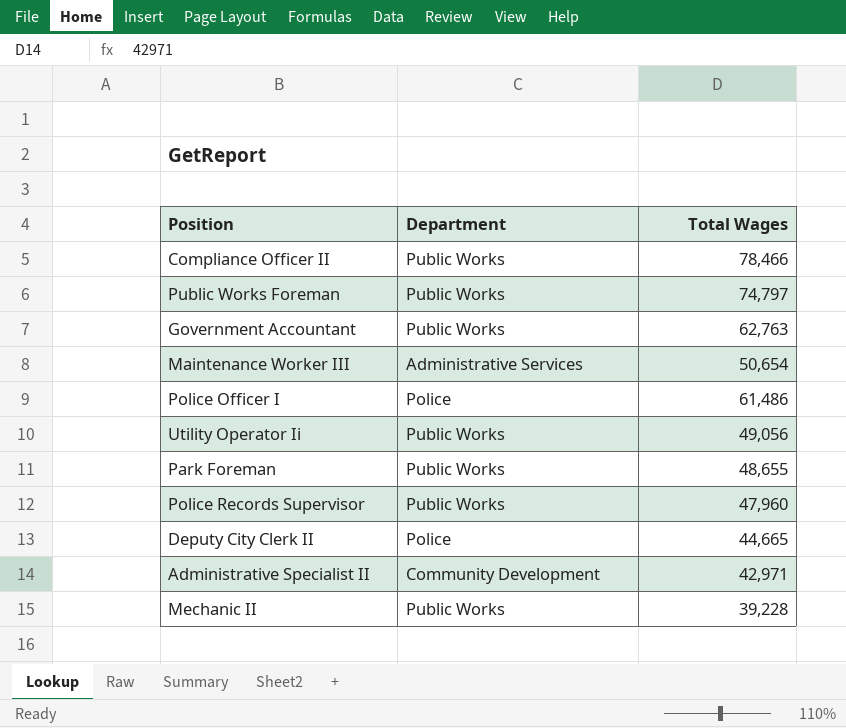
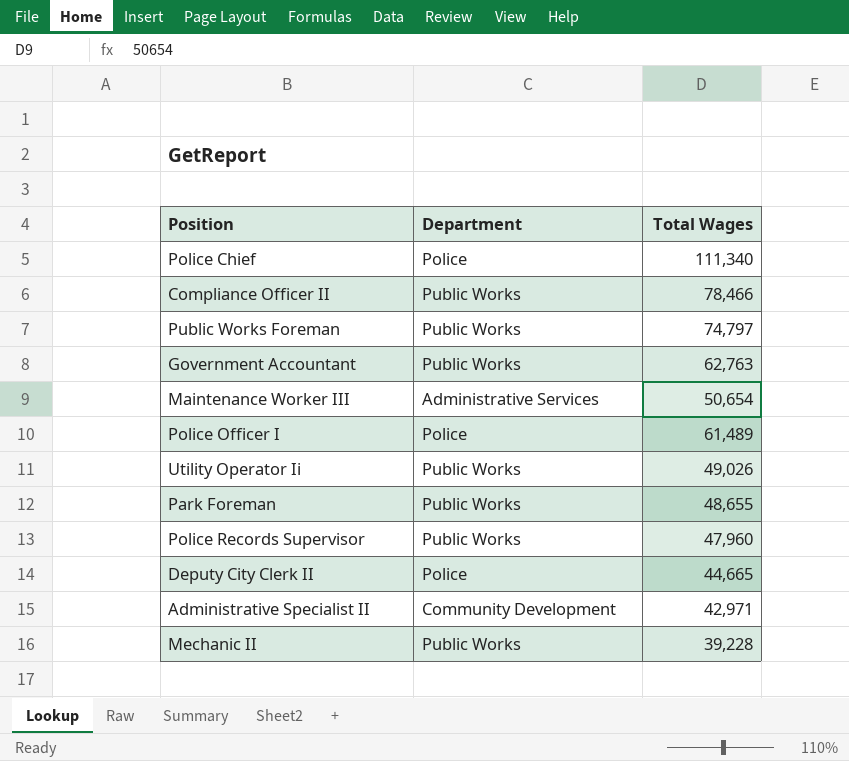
row Police Chief: none -> Police | 111,340
Police Officer I | Total Wages: 61,486 -> 61,489
Utility Operator Ii | Total Wages: 49,056 -> 49,026

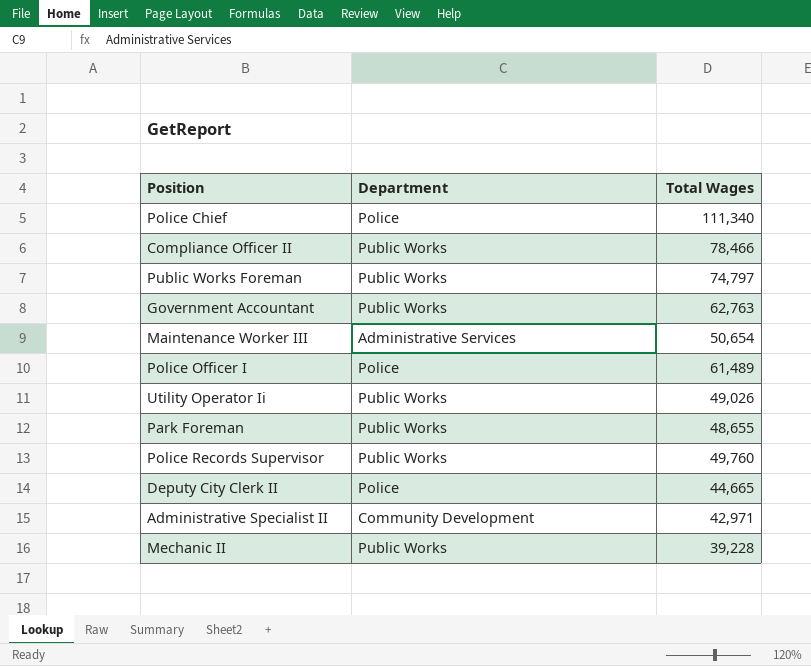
Police Records Supervisor | Total Wages: 47,960 -> 49,760

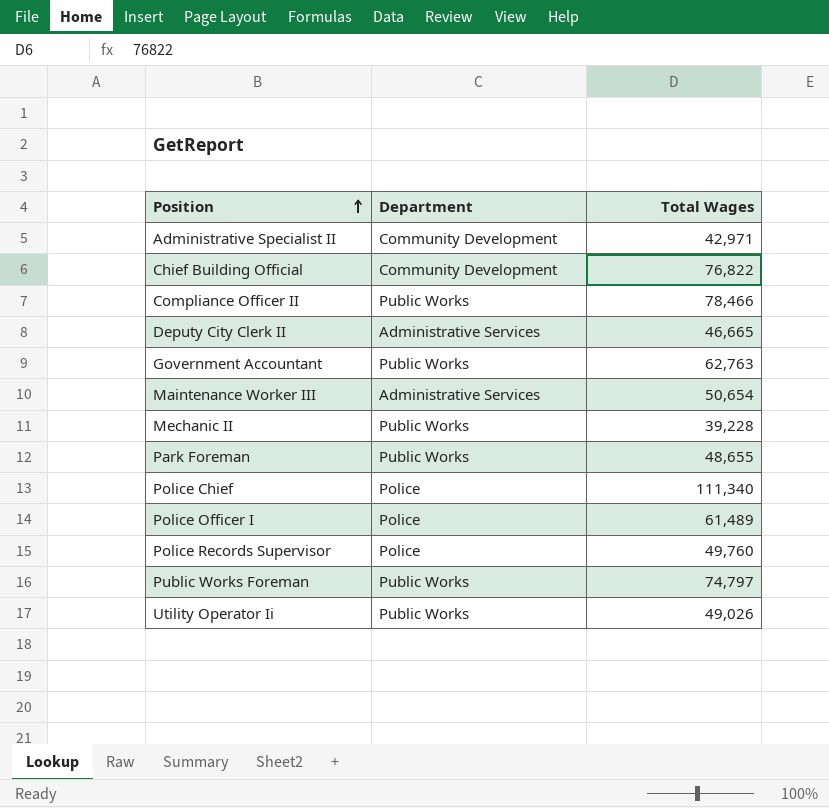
row order: none -> Position ascending
row Chief Building Official: none -> Community Development | 76,822
Deputy City Clerk II | Department: Police -> Administrative Services
Deputy City Clerk II | Total Wages: 44,665 -> 46,665
Police Records Supervisor | Department: Public Works -> Police

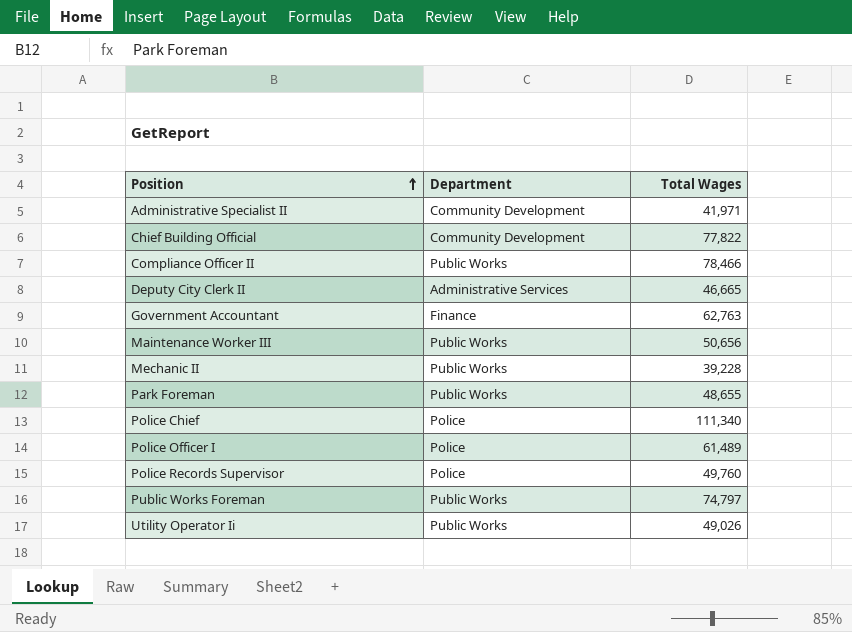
Administrative Specialist II | Total Wages: 42,971 -> 41,971
Chief Building Official | Total Wages: 76,822 -> 77,822
Government Accountant | Department: Public Works -> Finance
Maintenance Worker III | Department: Administrative Services -> Public Works
Maintenance Worker III | Total Wages: 50,654 -> 50,656

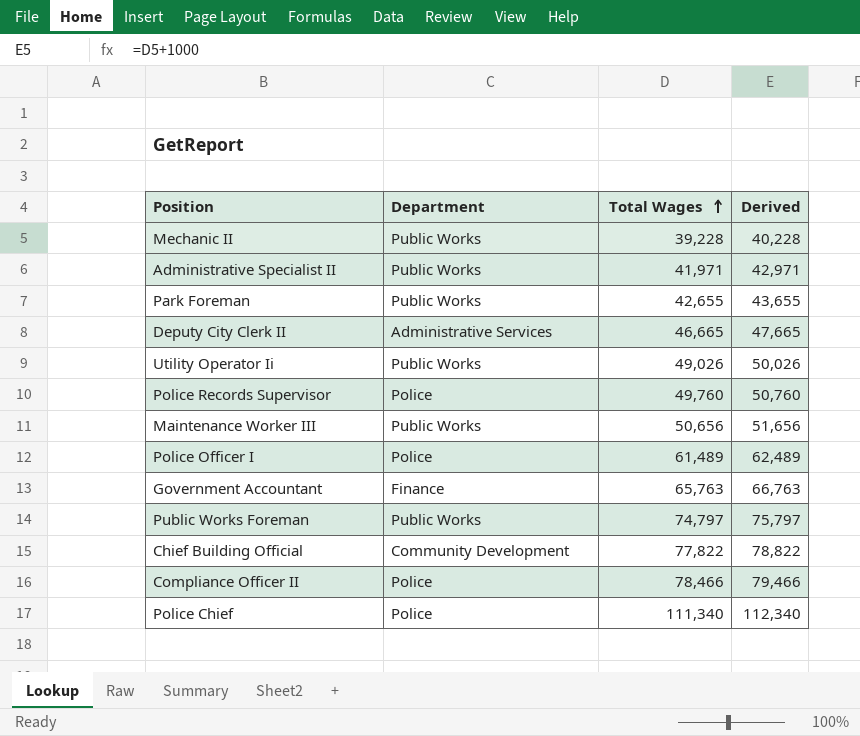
row order: Position ascending -> Total Wages ascending
column Derived | formula: none -> [Total Wages] + 1000
Administrative Specialist II | Department: Community Development -> Public Works
Park Foreman | Total Wages: 48,655 -> 42,655
Government Accountant | Total Wages: 62,763 -> 65,763
Compliance Officer II | Department: Public Works -> Police

